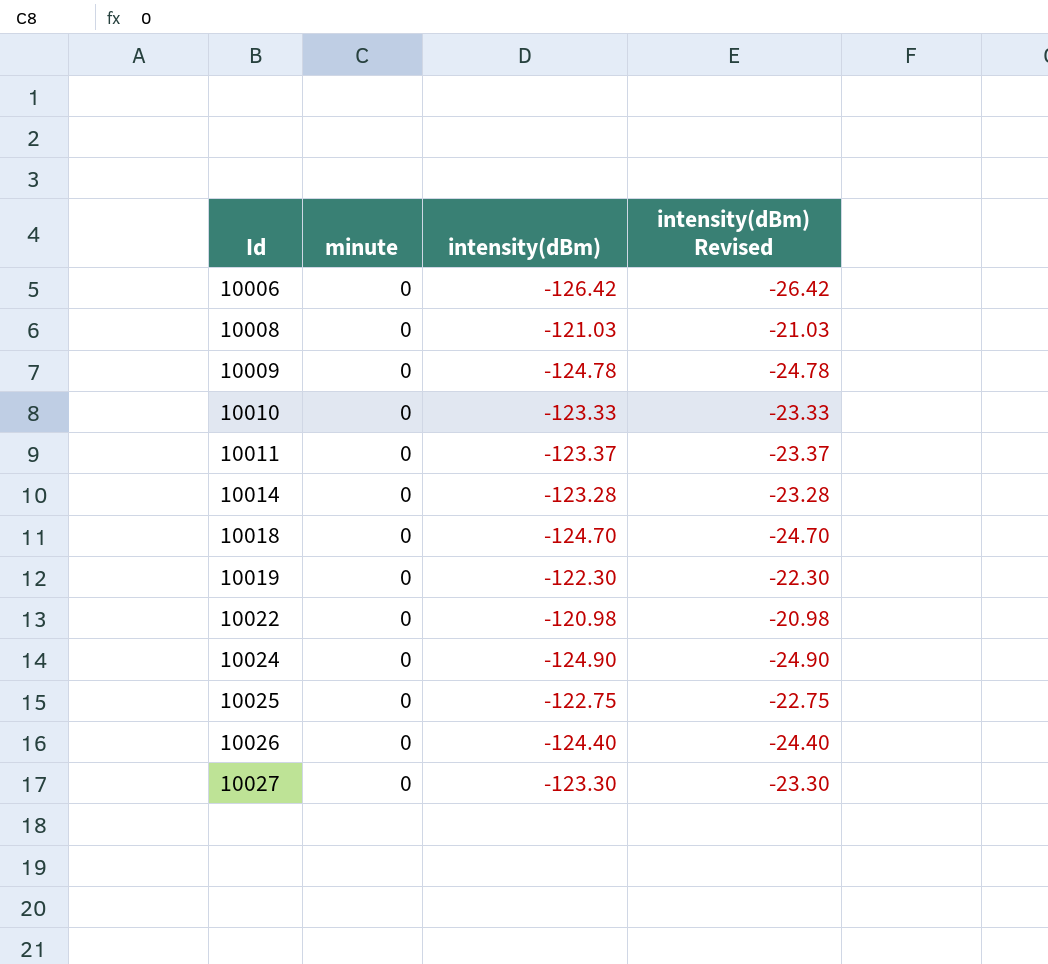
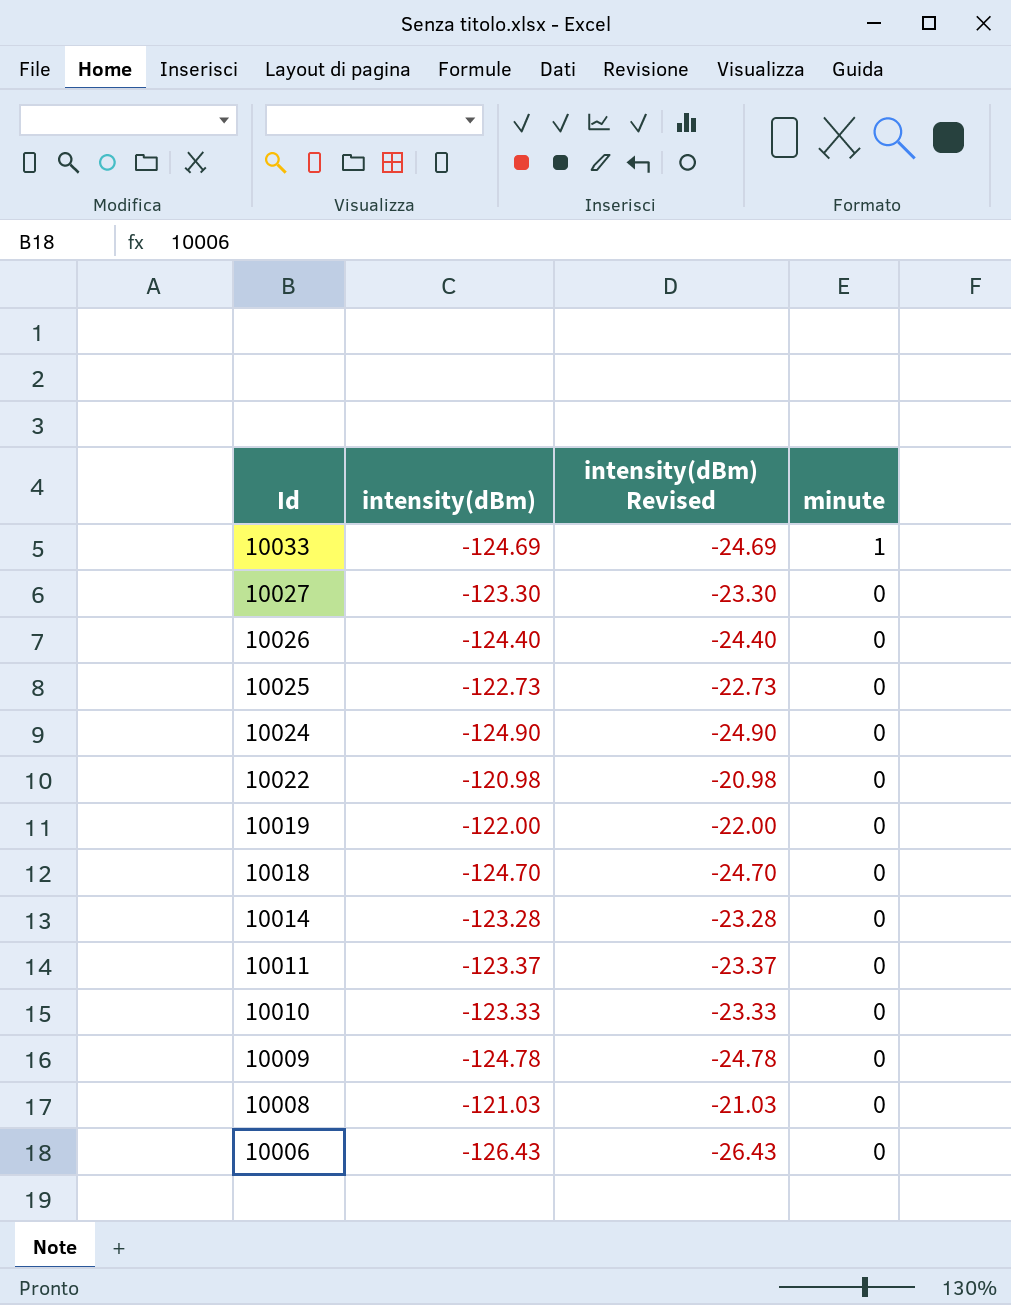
row order: Id ascending -> Id descending
column minute | position: 2 -> 4
row 10033: none -> -124.69 | -24.69 | 1
10025 | intensity(dBm): -122.75 -> -122.73
10025 | intensity(dBm) Revised: -22.75 -> -22.73
10019 | intensity(dBm): -122.30 -> -122.00
10019 | intensity(dBm) Revised: -22.30 -> -22.00
10006 | intensity(dBm): -126.42 -> -126.43
10006 | intensity(dBm) Revised: -26.42 -> -26.43

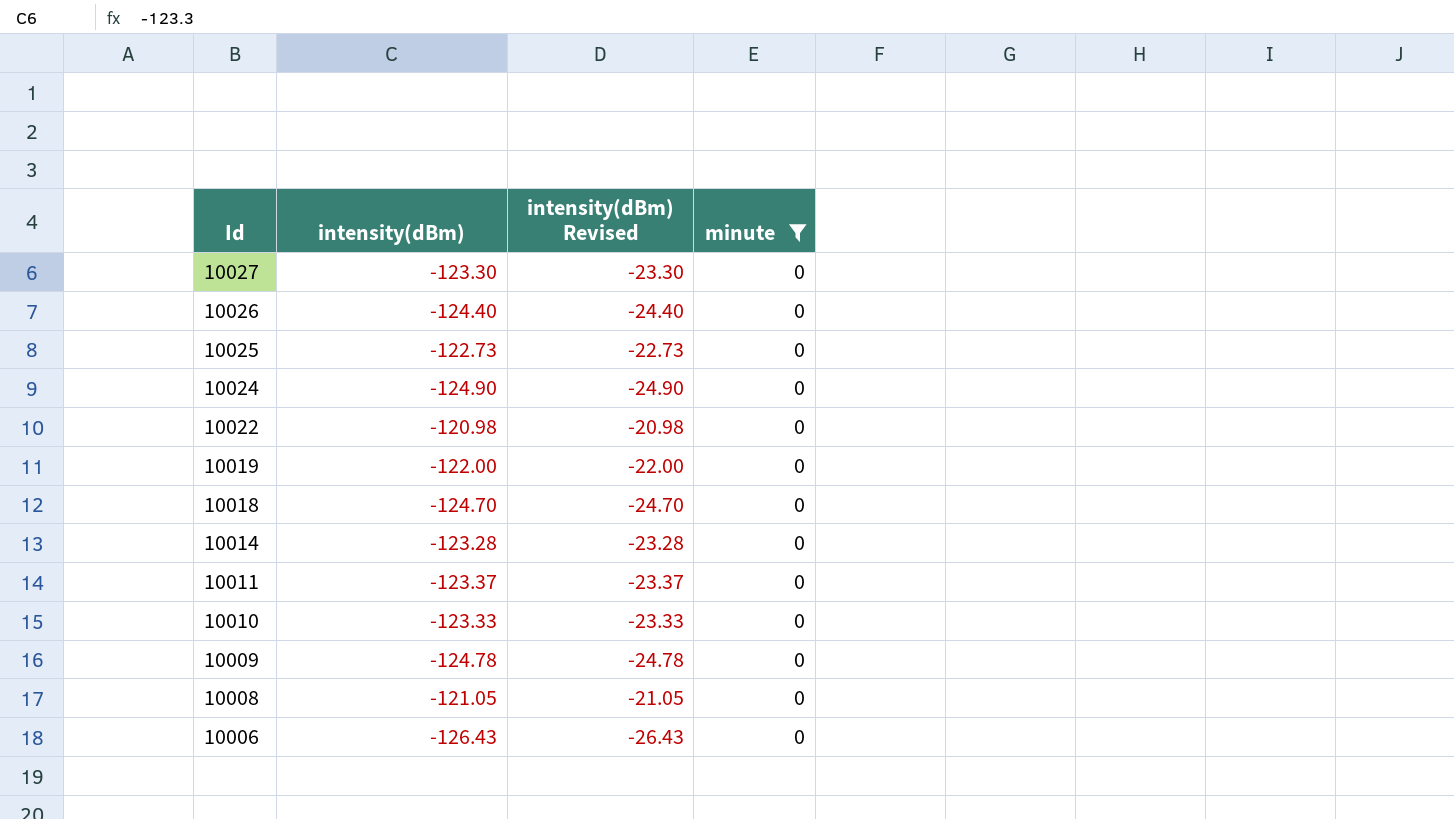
filter: none -> minute = 0
10008 | intensity(dBm): -121.03 -> -121.05
10008 | intensity(dBm) Revised: -21.03 -> -21.05

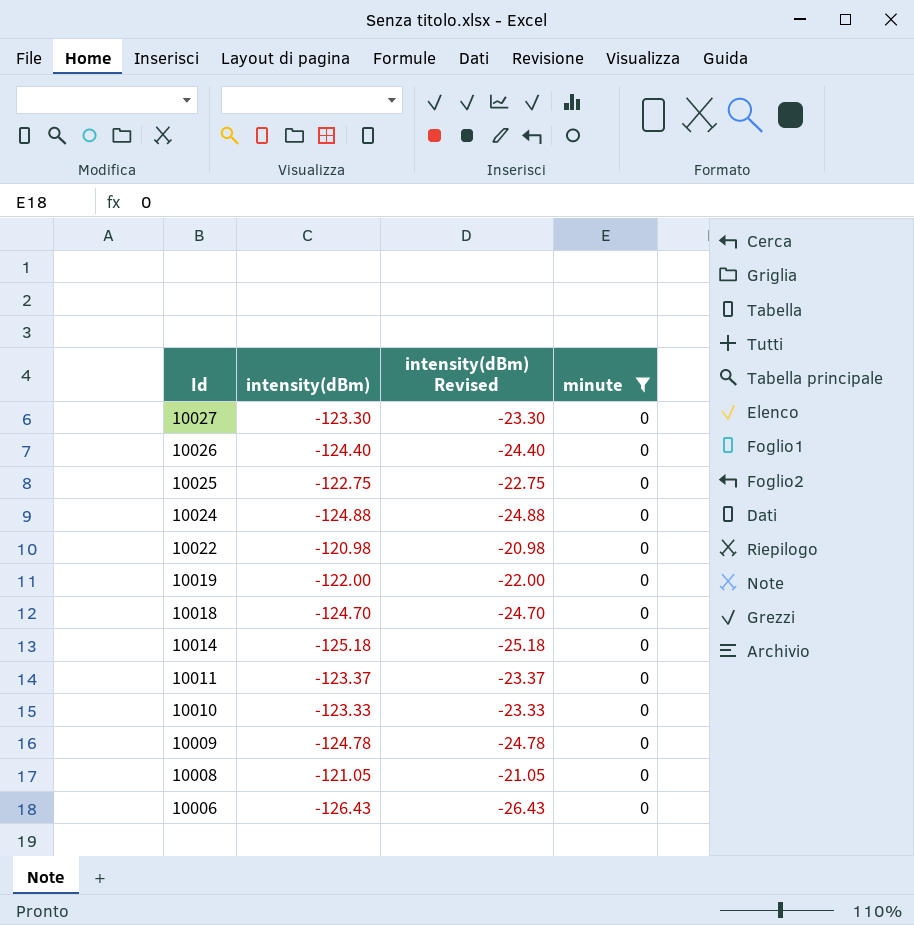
10025 | intensity(dBm): -122.73 -> -122.75
10025 | intensity(dBm) Revised: -22.73 -> -22.75
10024 | intensity(dBm): -124.90 -> -124.88
10024 | intensity(dBm) Revised: -24.90 -> -24.88
10014 | intensity(dBm): -123.28 -> -125.18
10014 | intensity(dBm) Revised: -23.28 -> -25.18

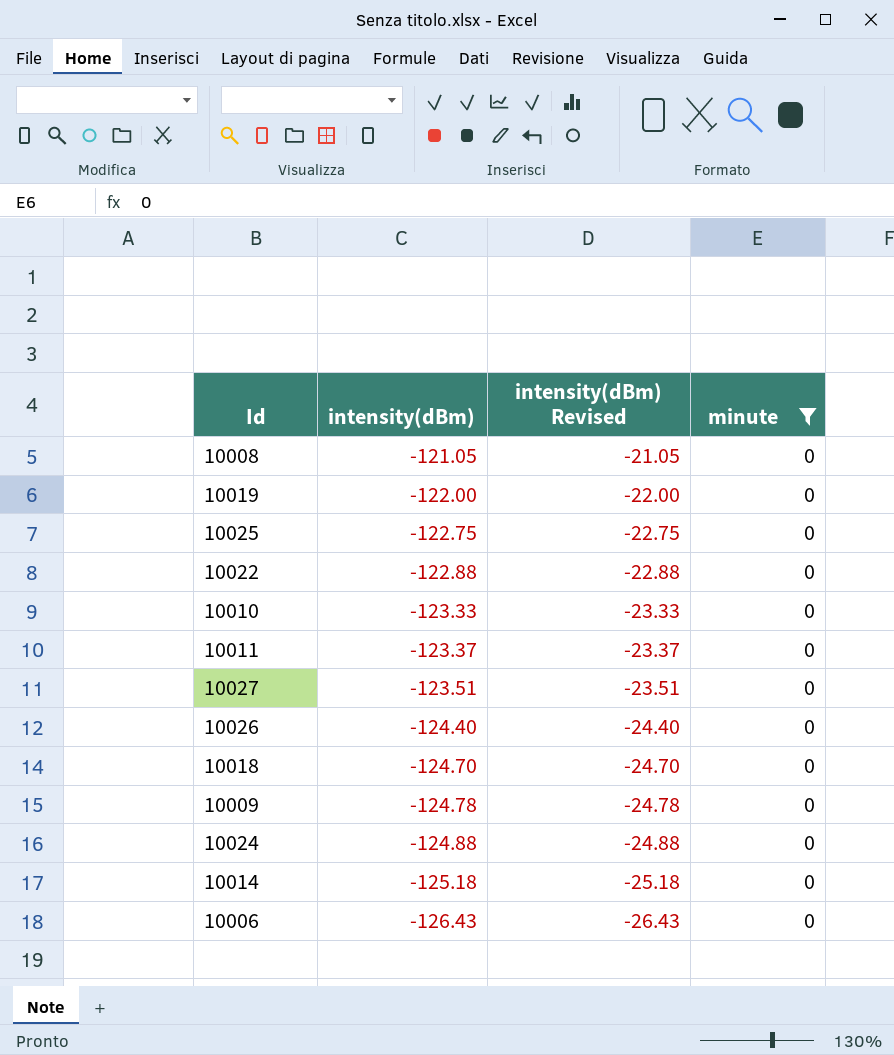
row order: Id descending -> intensity(dBm) descending
10022 | intensity(dBm): -120.98 -> -122.88
10022 | intensity(dBm) Revised: -20.98 -> -22.88
10027 | intensity(dBm): -123.30 -> -123.51
10027 | intensity(dBm) Revised: -23.30 -> -23.51

